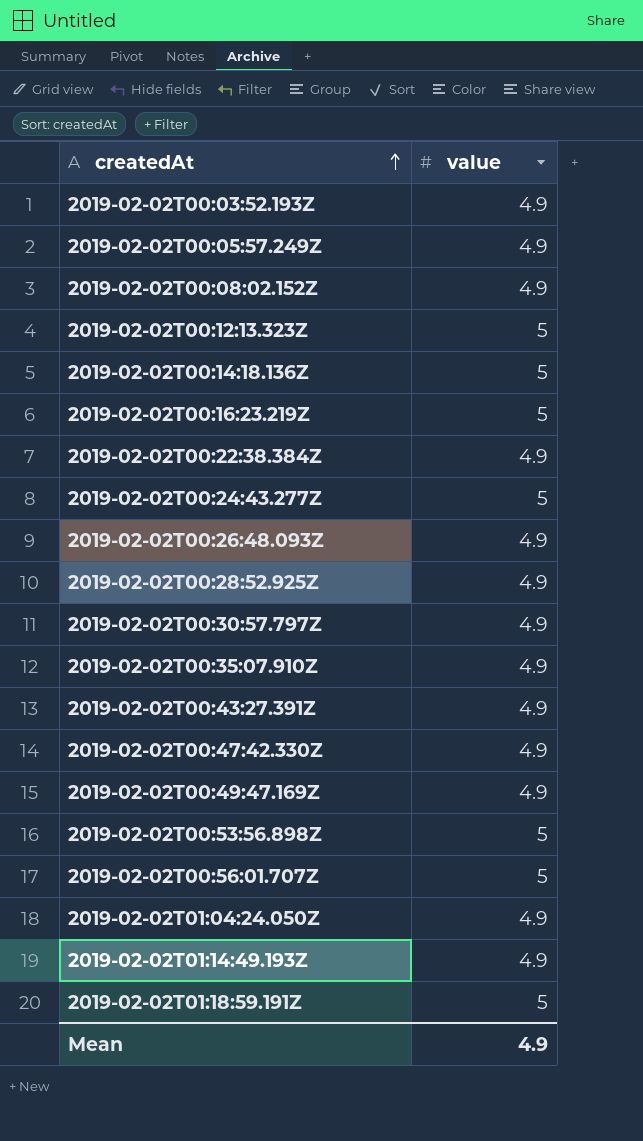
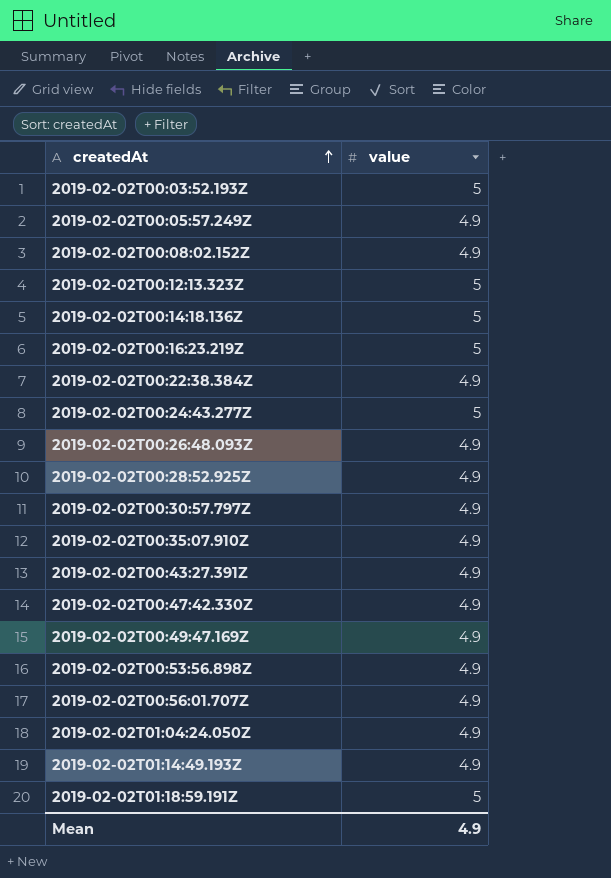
2019-02-02T00:03:52.193Z | value: 4.9 -> 5
2019-02-02T00:53:56.898Z | value: 5 -> 4.9
2019-02-02T00:56:01.707Z | value: 5 -> 4.9

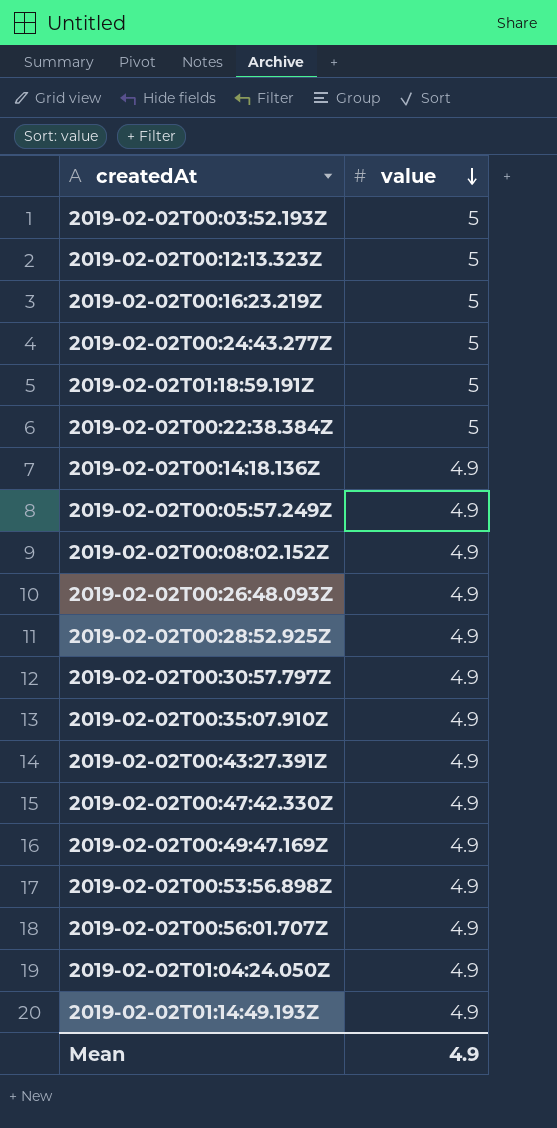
row order: createdAt ascending -> value descending
2019-02-02T00:22:38.384Z | value: 4.9 -> 5
2019-02-02T00:14:18.136Z | value: 5 -> 4.9

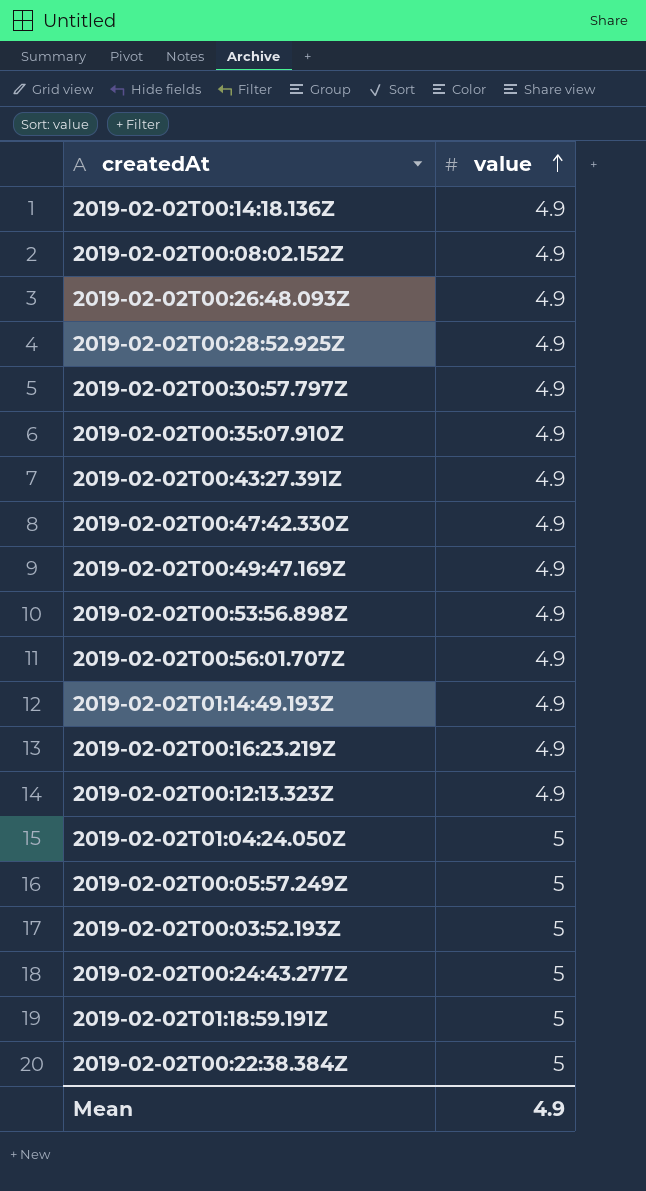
row order: value descending -> value ascending
2019-02-02T00:16:23.219Z | value: 5 -> 4.9
2019-02-02T00:12:13.323Z | value: 5 -> 4.9
2019-02-02T01:04:24.050Z | value: 4.9 -> 5
2019-02-02T00:05:57.249Z | value: 4.9 -> 5

